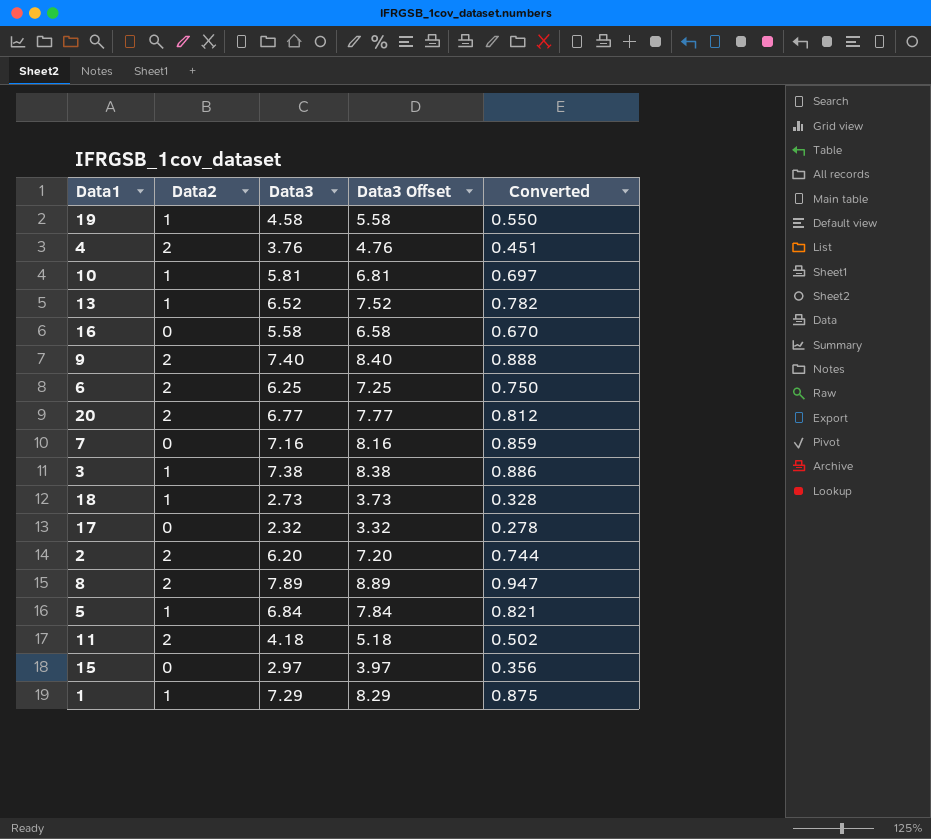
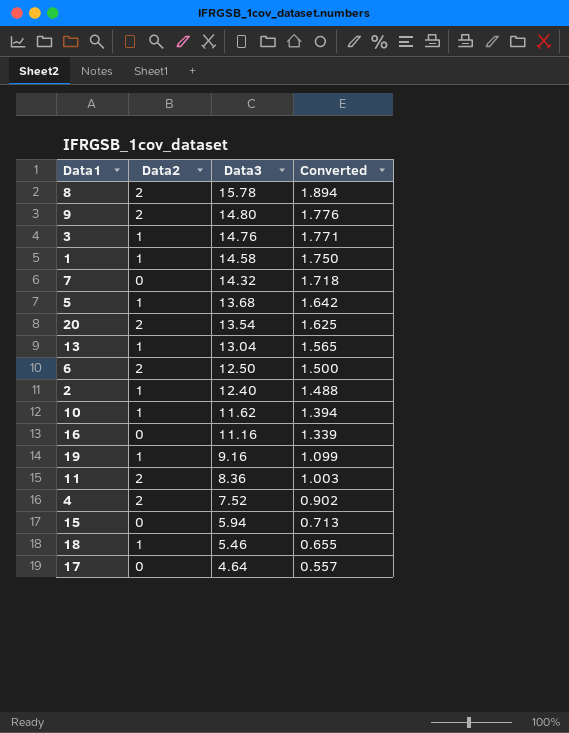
row order: none -> Data3 descending
column Data3 Offset | formula: [Data3] + 1 -> none
8 | Data3: 7.89 -> 15.78
8 | Converted: 0.947 -> 1.894
9 | Data3: 7.40 -> 14.80
9 | Converted: 0.888 -> 1.776
3 | Data3: 7.38 -> 14.76
3 | Converted: 0.886 -> 1.771
1 | Data3: 7.29 -> 14.58
1 | Converted: 0.875 -> 1.750
7 | Data3: 7.16 -> 14.32
7 | Converted: 0.859 -> 1.718
5 | Data3: 6.84 -> 13.68
5 | Converted: 0.821 -> 1.642
20 | Data3: 6.77 -> 13.54
20 | Converted: 0.812 -> 1.625
13 | Data3: 6.52 -> 13.04
13 | Converted: 0.782 -> 1.565
6 | Data3: 6.25 -> 12.50
6 | Converted: 0.750 -> 1.500
2 | Data2: 2 -> 1
2 | Data3: 6.20 -> 12.40
2 | Converted: 0.744 -> 1.488
10 | Data3: 5.81 -> 11.62
10 | Converted: 0.697 -> 1.394
16 | Data3: 5.58 -> 11.16
16 | Converted: 0.670 -> 1.339
19 | Data3: 4.58 -> 9.16
19 | Converted: 0.550 -> 1.099
11 | Data3: 4.18 -> 8.36
11 | Converted: 0.502 -> 1.003
4 | Data3: 3.76 -> 7.52
4 | Converted: 0.451 -> 0.902
15 | Data3: 2.97 -> 5.94
15 | Converted: 0.356 -> 0.713
18 | Data3: 2.73 -> 5.46
18 | Converted: 0.328 -> 0.655
17 | Data3: 2.32 -> 4.64
17 | Converted: 0.278 -> 0.557

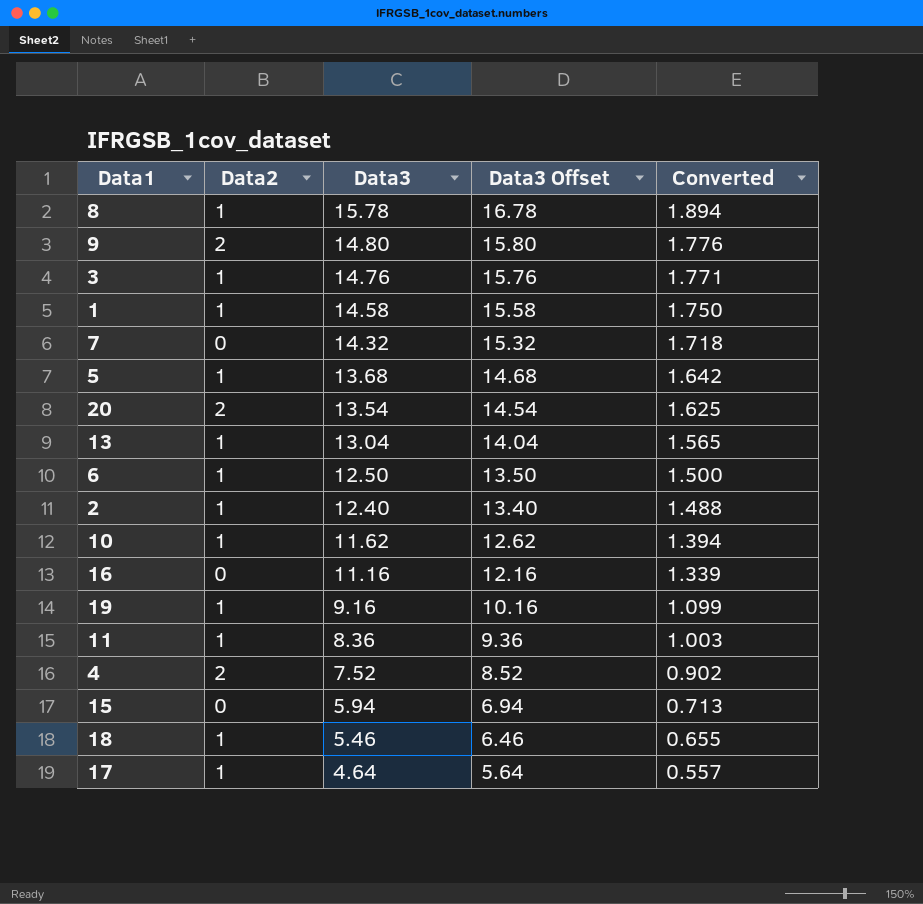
column Data3 Offset | formula: none -> [Data3] + 1
8 | Data2: 2 -> 1
6 | Data2: 2 -> 1
11 | Data2: 2 -> 1
17 | Data2: 0 -> 1

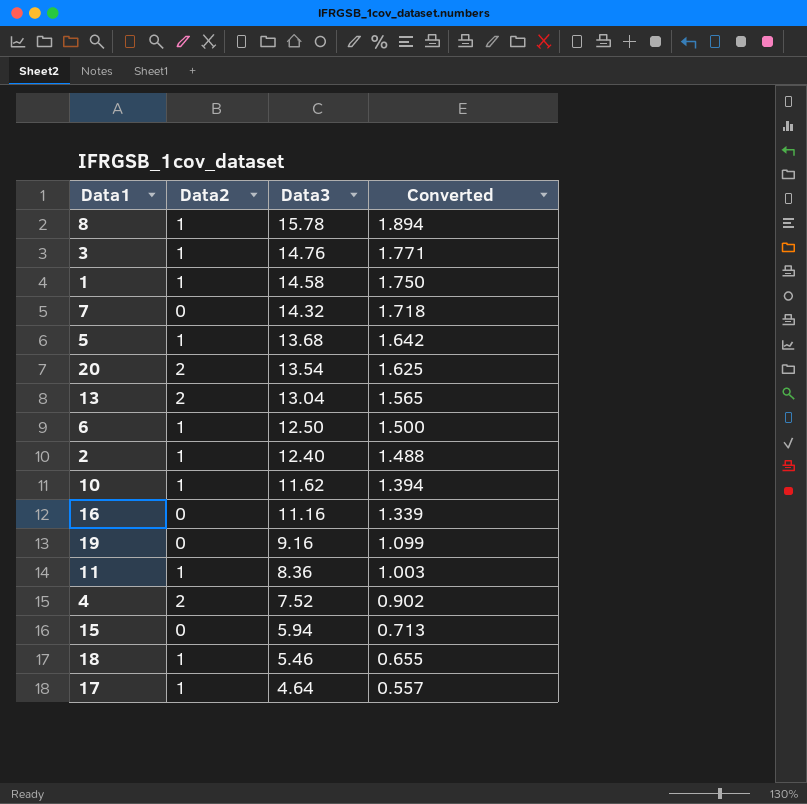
column Data3 Offset | formula: [Data3] + 1 -> none
row 9: 2 | 14.80 | 15.80 | 1.776 -> none
13 | Data2: 1 -> 2
19 | Data2: 1 -> 0

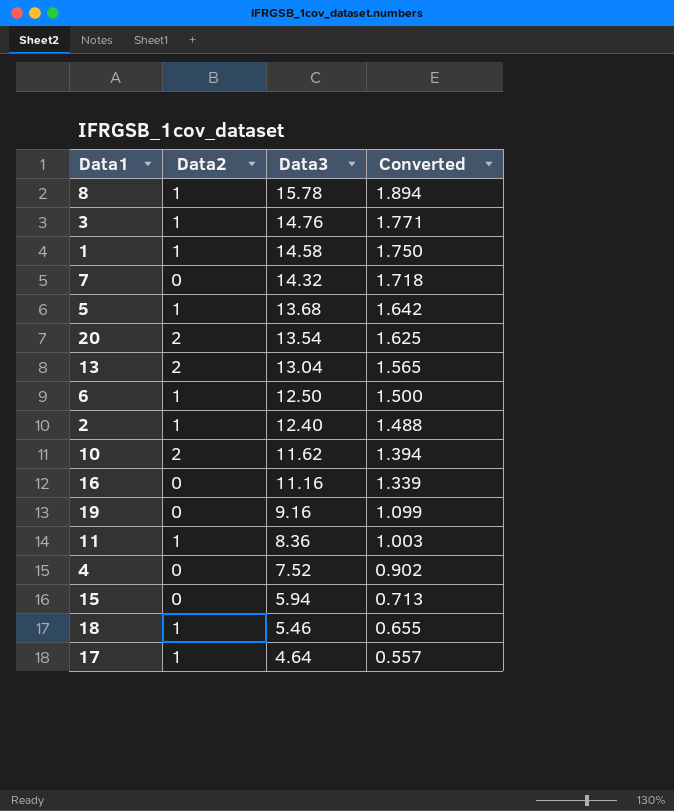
10 | Data2: 1 -> 2
4 | Data2: 2 -> 0

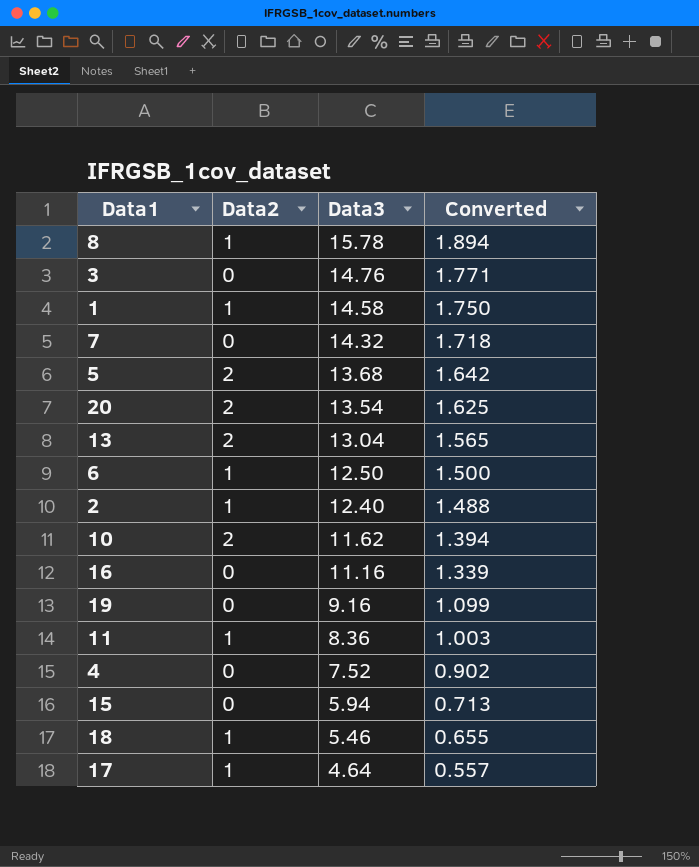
3 | Data2: 1 -> 0
5 | Data2: 1 -> 2

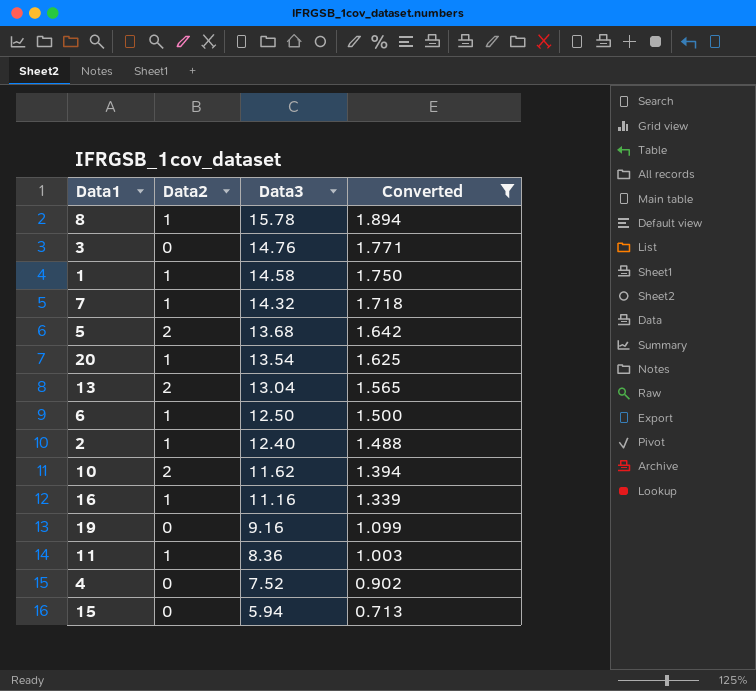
filter: none -> Converted >= 0.713
7 | Data2: 0 -> 1
20 | Data2: 2 -> 1
16 | Data2: 0 -> 1

